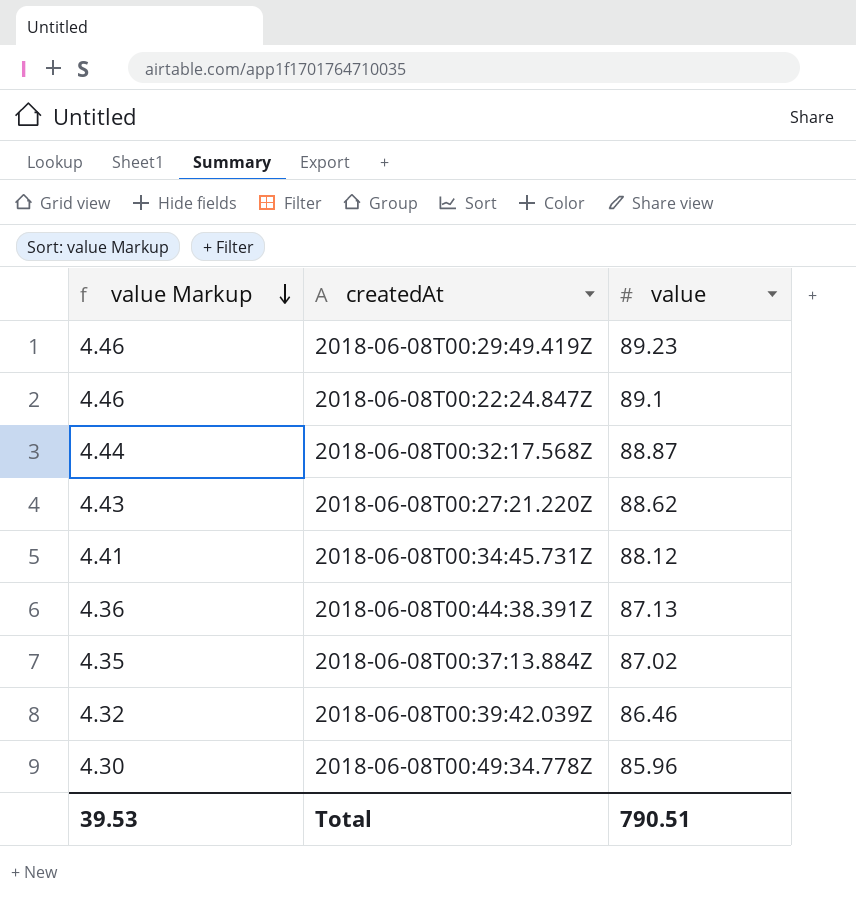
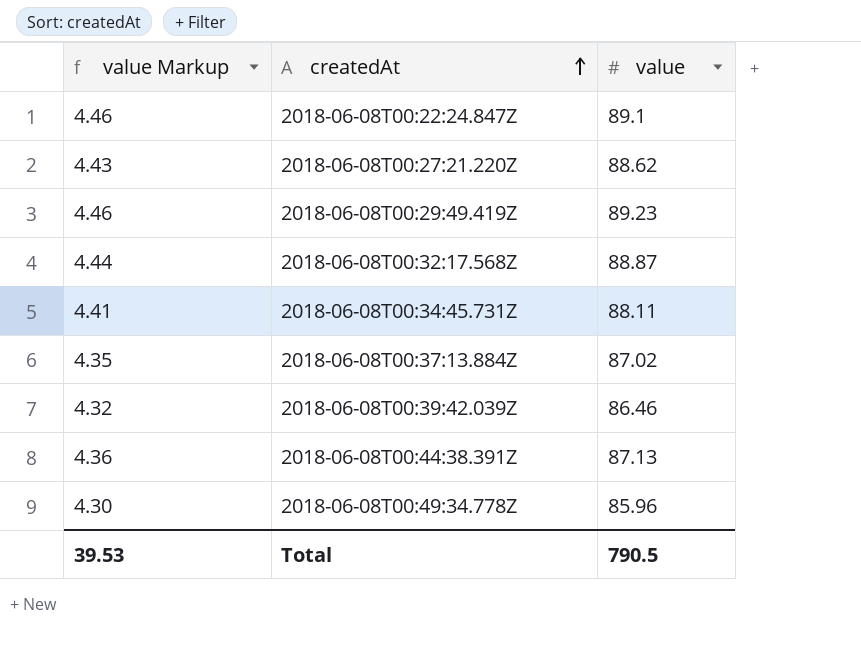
row order: value Markup descending -> createdAt ascending
2018-06-08T00:34:45.731Z | value: 88.12 -> 88.11
Total | value: 790.51 -> 790.5

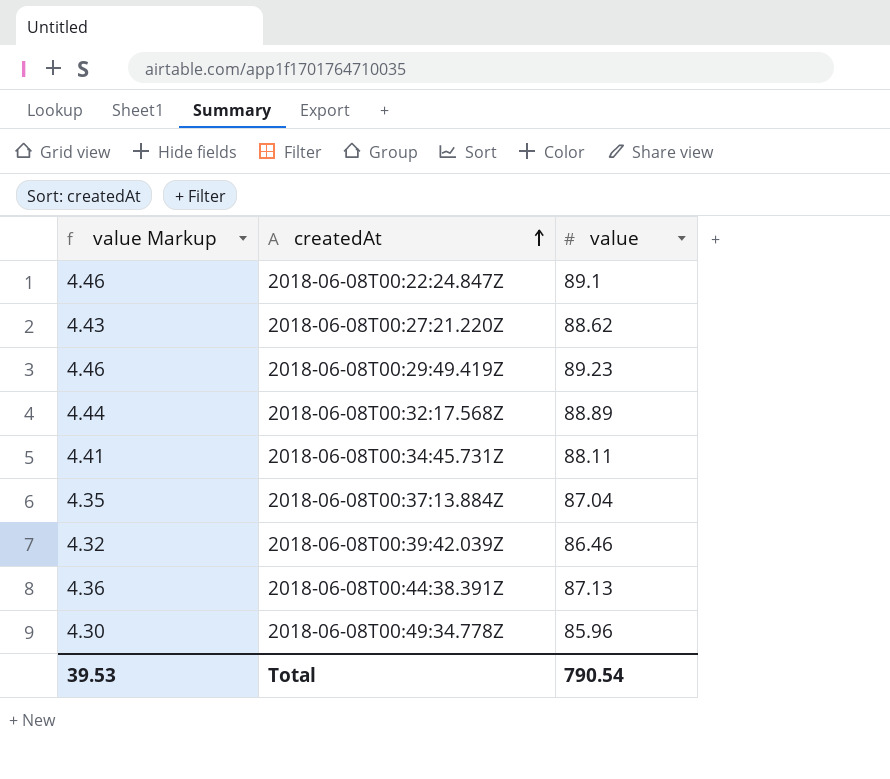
2018-06-08T00:32:17.568Z | value: 88.87 -> 88.89
2018-06-08T00:37:13.884Z | value: 87.02 -> 87.04
Total | value: 790.5 -> 790.54

